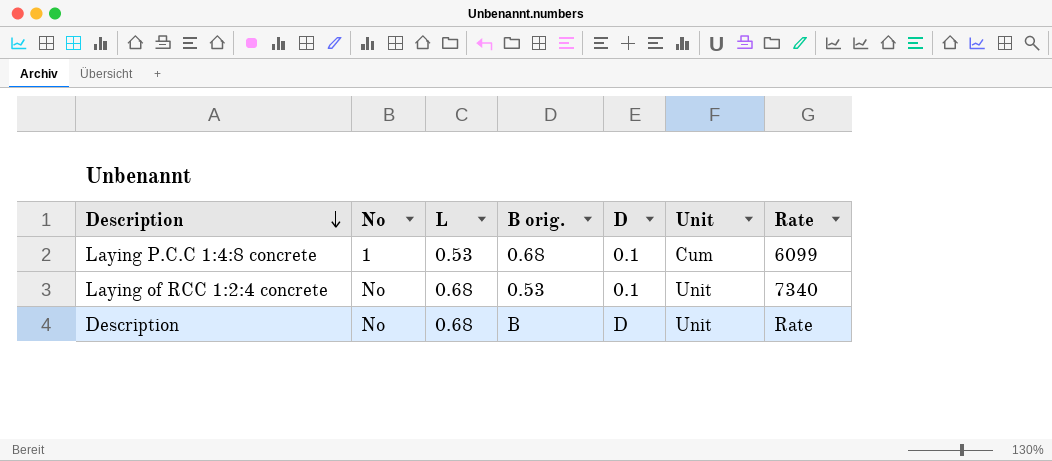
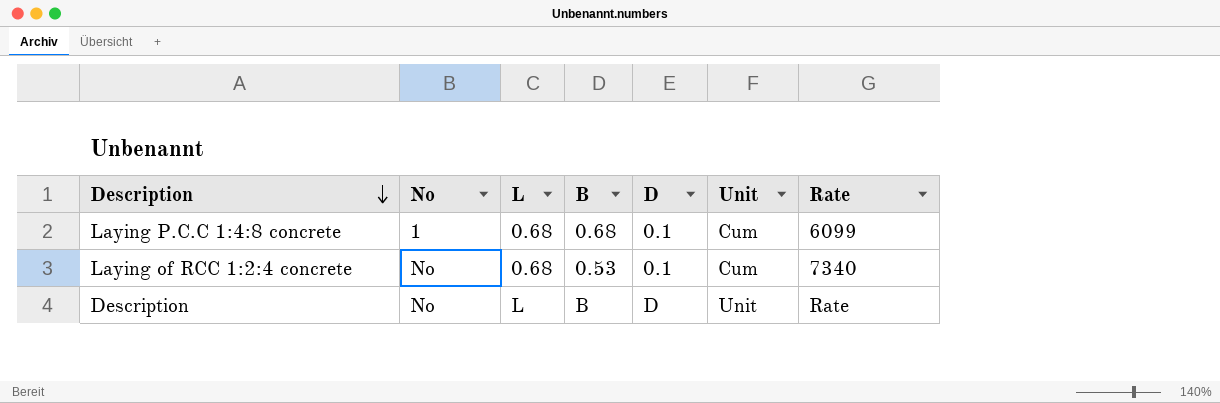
column name: B orig. -> B
Laying P.C.C 1:4:8 concrete | L: 0.53 -> 0.68
Laying of RCC 1:2:4 concrete | Unit: Unit -> Cum
Description | L: 0.68 -> L

